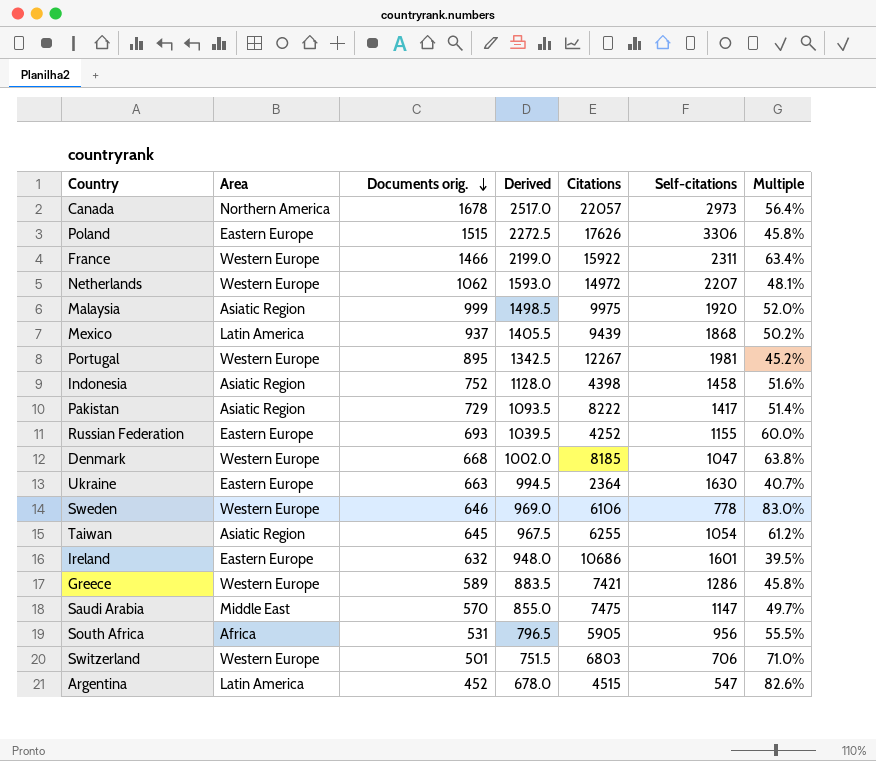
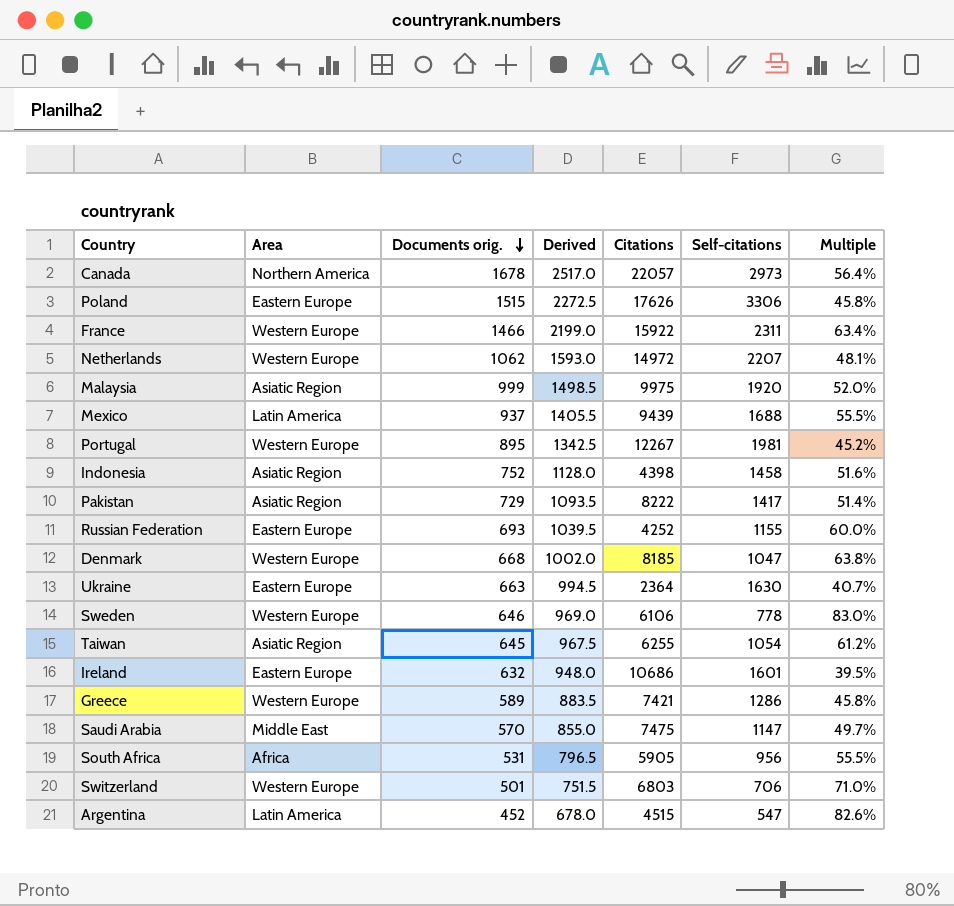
Mexico | Self-citations: 1868 -> 1688
Mexico | Multiple: 50.2% -> 55.5%

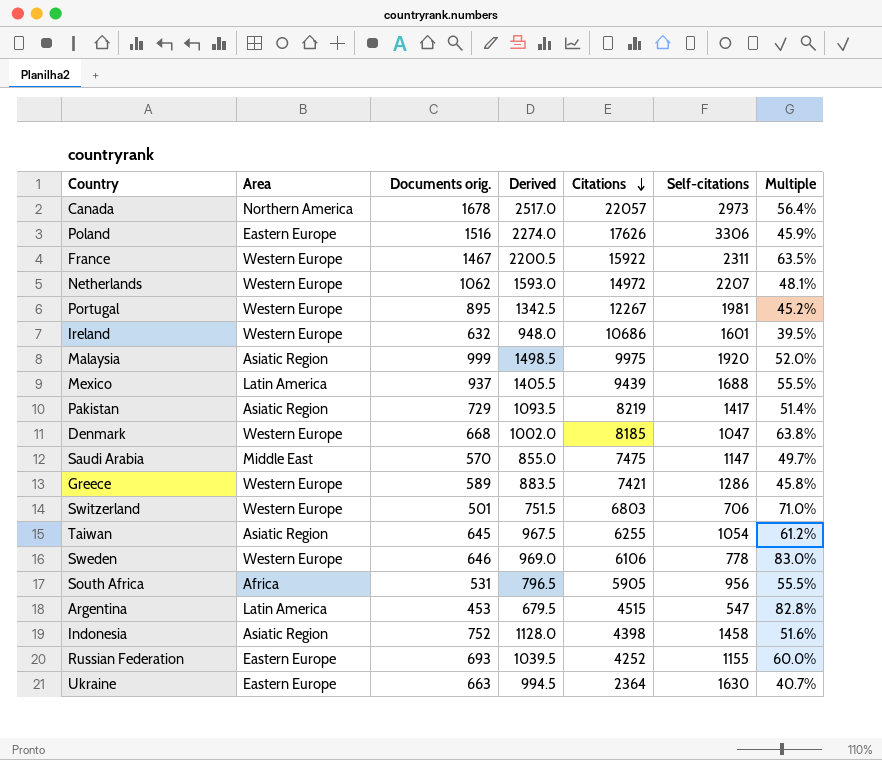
row order: Documents orig. descending -> Citations descending
Poland | Documents orig.: 1515 -> 1516
Poland | Derived: 2272.5 -> 2274.0
Poland | Multiple: 45.8% -> 45.9%
France | Documents orig.: 1466 -> 1467
France | Derived: 2199.0 -> 2200.5
France | Multiple: 63.4% -> 63.5%
Ireland | Area: Eastern Europe -> Western Europe
Pakistan | Citations: 8222 -> 8219
Argentina | Documents orig.: 452 -> 453
Argentina | Derived: 678.0 -> 679.5
Argentina | Multiple: 82.6% -> 82.8%

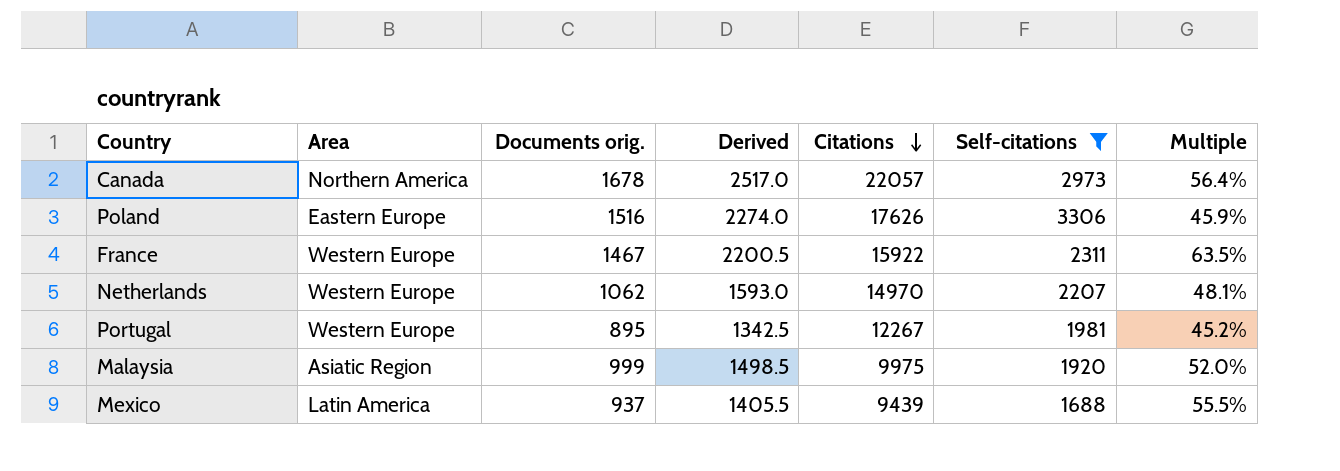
filter: none -> Self-citations >= 1688
Netherlands | Citations: 14972 -> 14970

